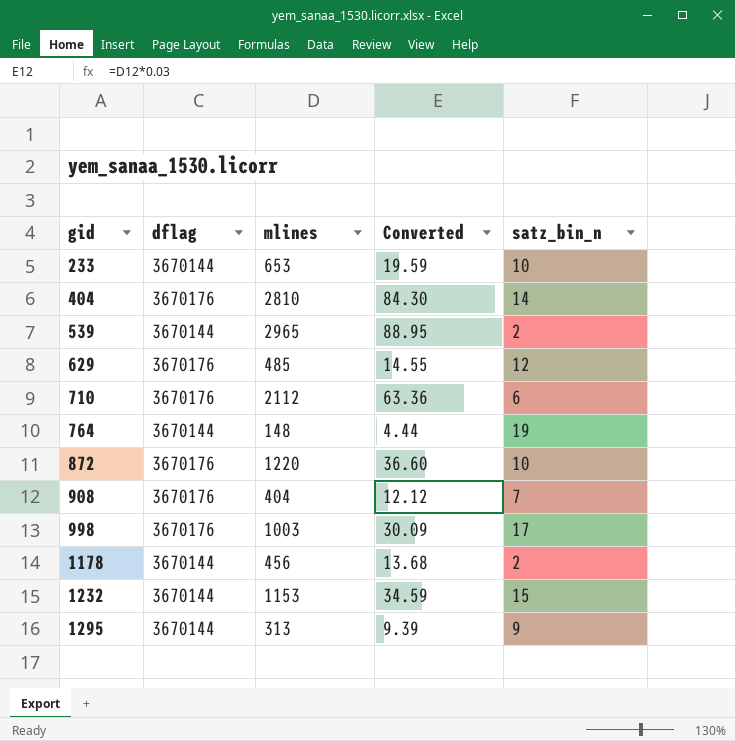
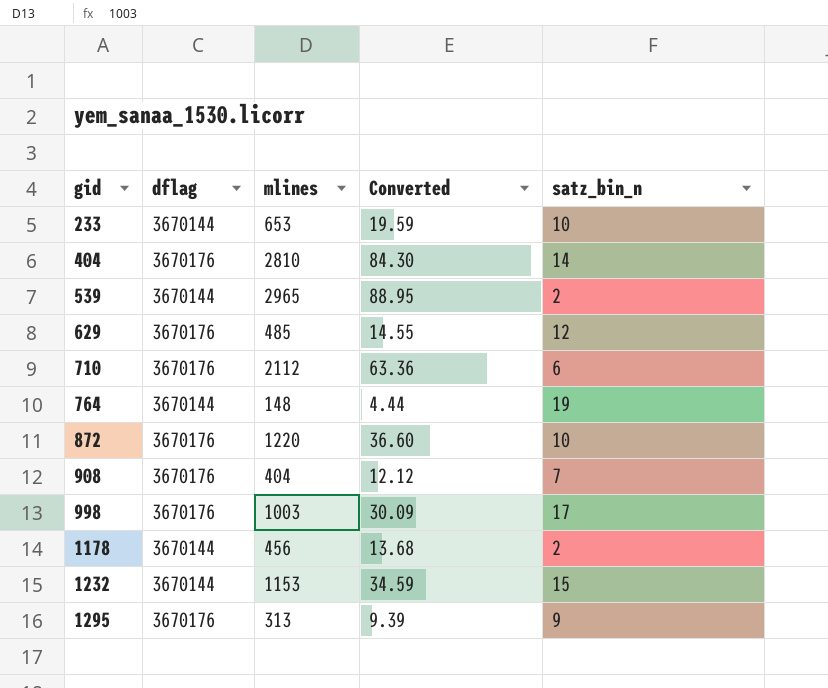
1295 | dflag: 3670144 -> 3670176

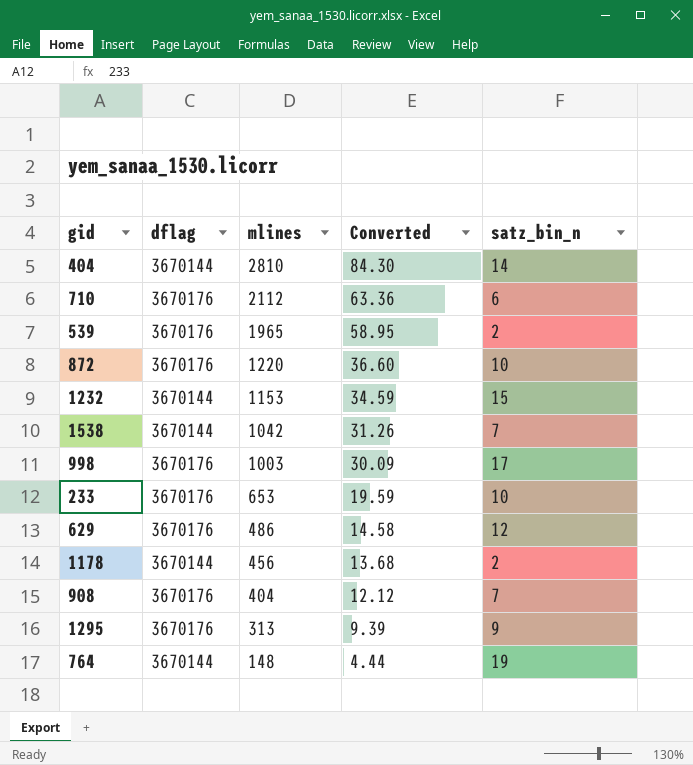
row order: gid ascending -> mlines descending
404 | dflag: 3670176 -> 3670144
539 | dflag: 3670144 -> 3670176
539 | mlines: 2965 -> 1965
539 | Converted: 88.95 -> 58.95
row 1538: none -> 3670144 | 1042 | 31.26 | 7
233 | dflag: 3670144 -> 3670176
629 | mlines: 485 -> 486
629 | Converted: 14.55 -> 14.58

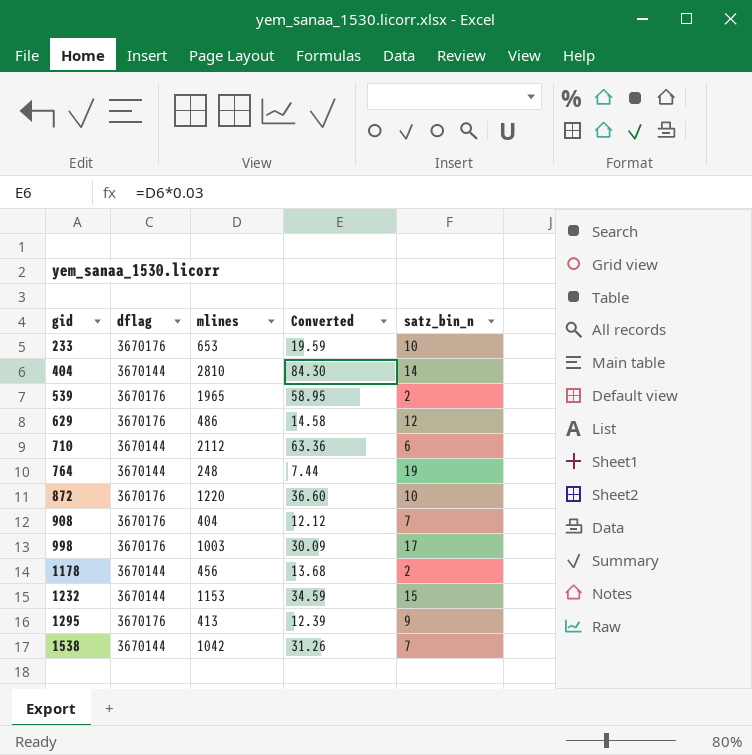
row order: mlines descending -> gid ascending
710 | dflag: 3670176 -> 3670144
764 | mlines: 148 -> 248
764 | Converted: 4.44 -> 7.44
1295 | mlines: 313 -> 413
1295 | Converted: 9.39 -> 12.39

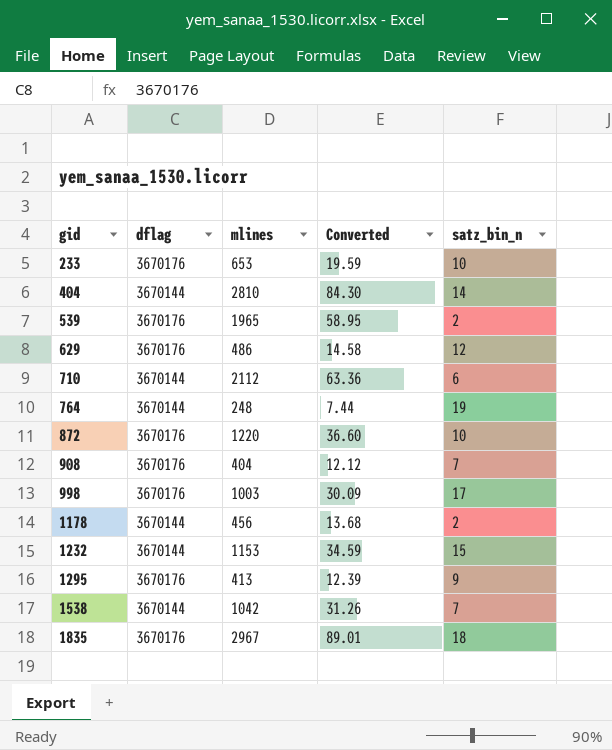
row 1835: none -> 3670176 | 2967 | 89.01 | 18

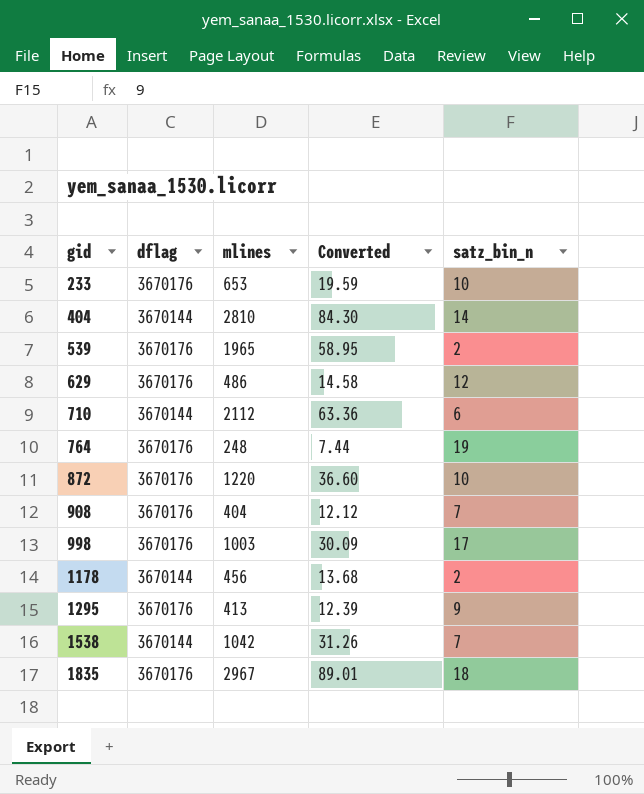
row 1232: 3670144 | 1153 | 34.59 | 15 -> none
764 | dflag: 3670144 -> 3670176

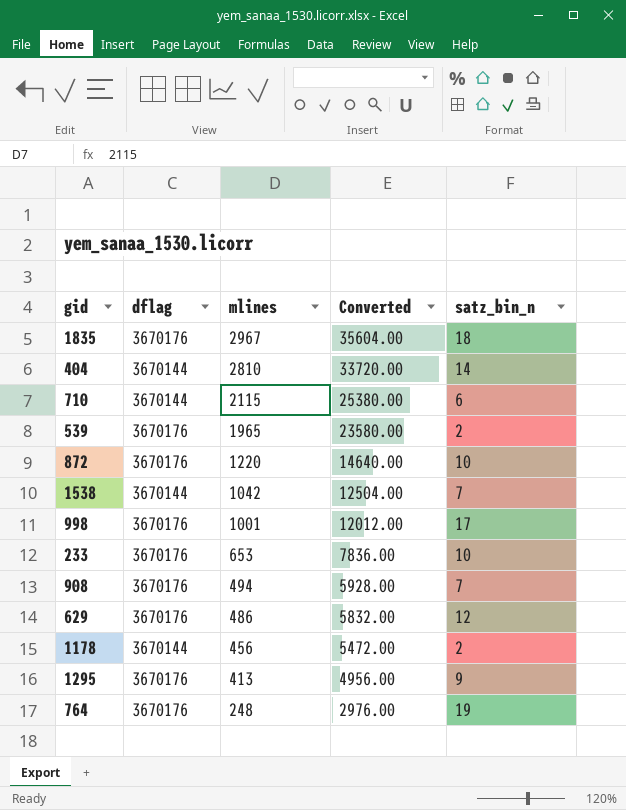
row order: gid ascending -> mlines descending
column Converted | formula: [mlines] * 0.03 -> [mlines] * 12
710 | mlines: 2112 -> 2115
998 | mlines: 1003 -> 1001
908 | mlines: 404 -> 494

